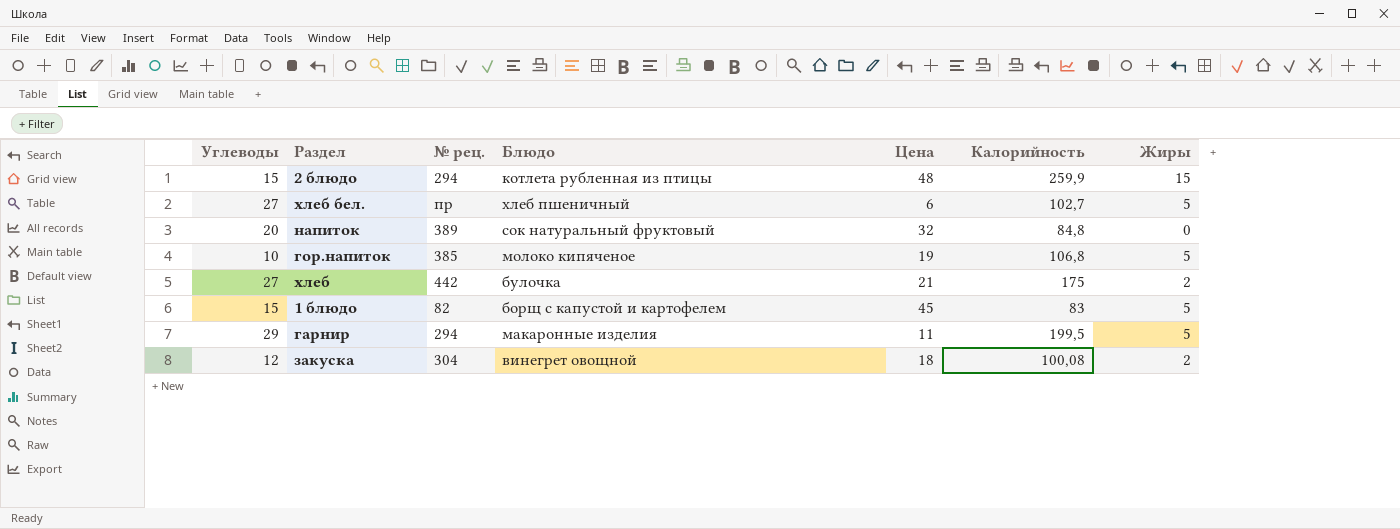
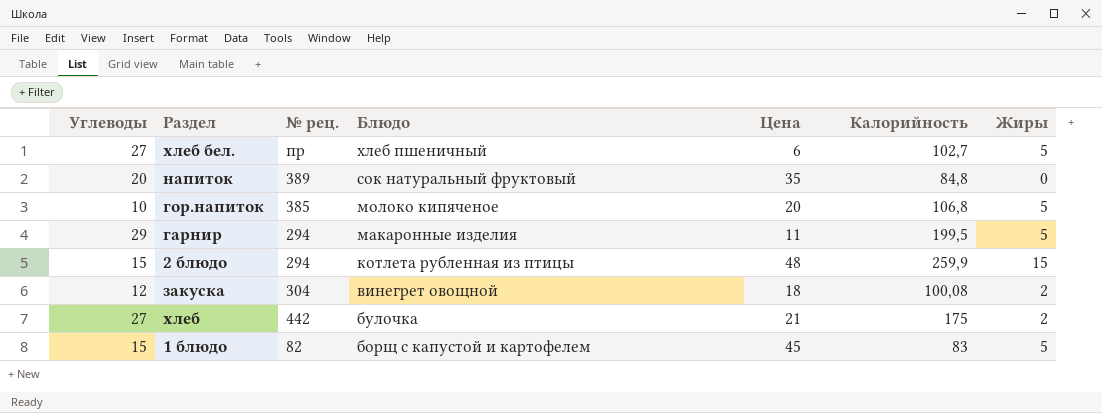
row order: none -> Блюдо descending
напиток | Цена: 32 -> 35
гор.напиток | Цена: 19 -> 20

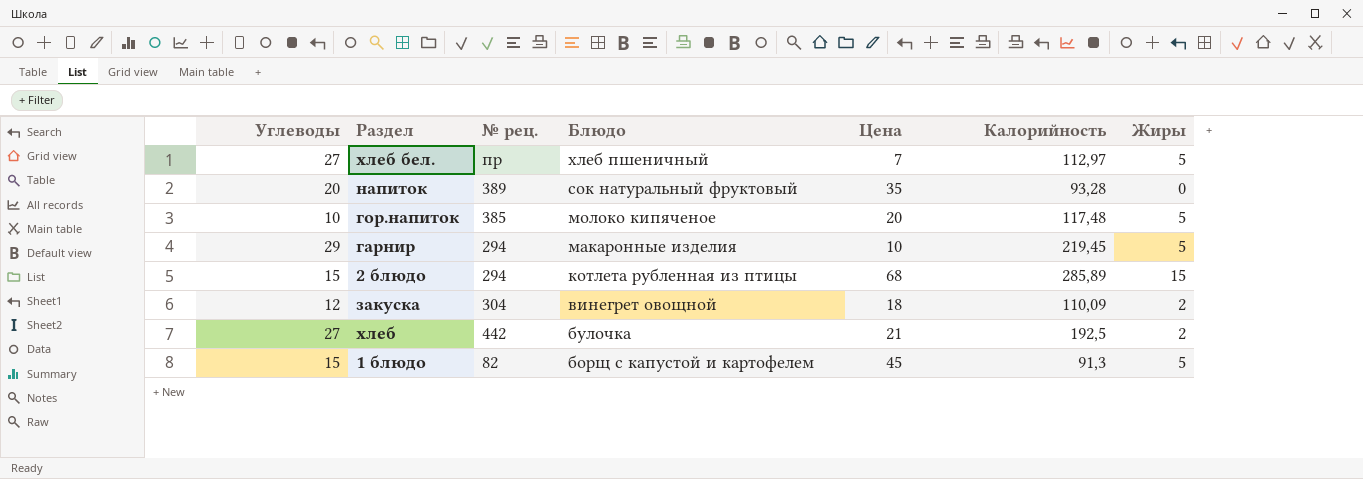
хлеб бел. | Цена: 6 -> 7
хлеб бел. | Калорийность: 102,7 -> 112,97
напиток | Калорийность: 84,8 -> 93,28
гор.напиток | Калорийность: 106,8 -> 117,48
гарнир | Цена: 11 -> 10
гарнир | Калорийность: 199,5 -> 219,45
2 блюдо | Цена: 48 -> 68
2 блюдо | Калорийность: 259,9 -> 285,89
закуска | Калорийность: 100,08 -> 110,09
хлеб | Калорийность: 175 -> 192,5
1 блюдо | Калорийность: 83 -> 91,3

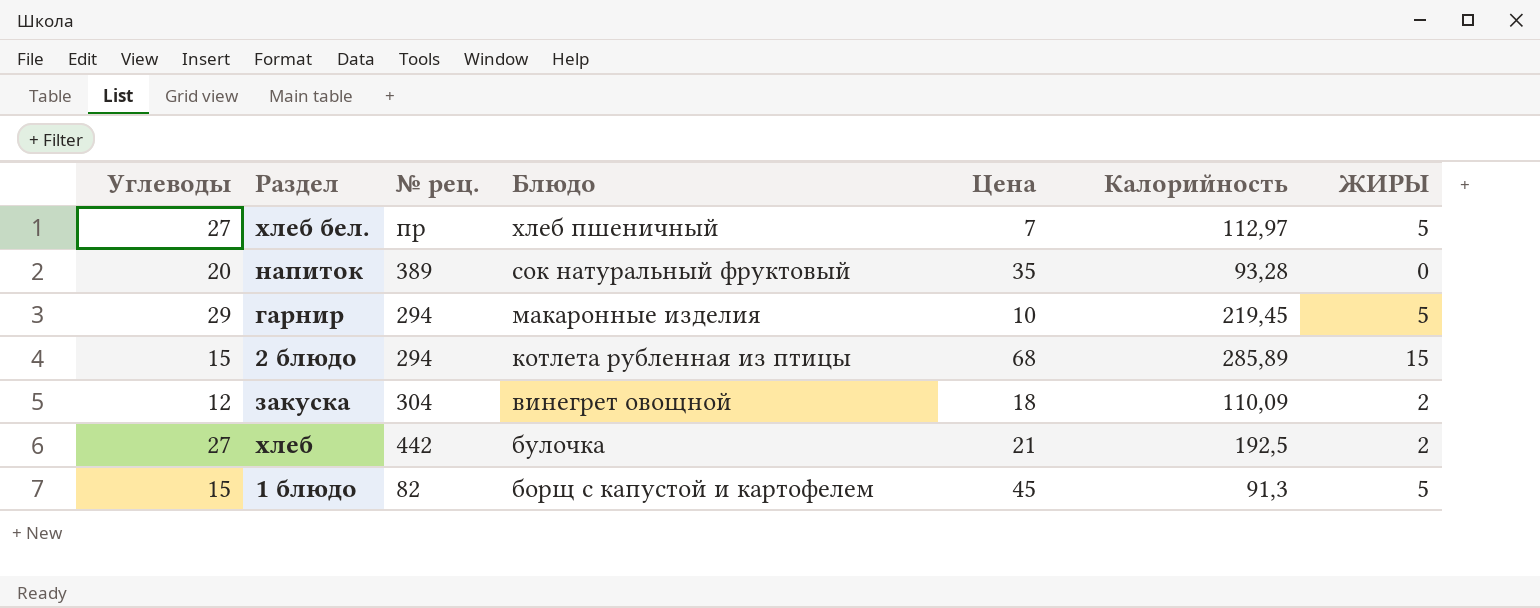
column name: Жиры -> ЖИРЫ
row гор.напиток: 10 | 385 | молоко кипяченое | 20 | 117,48 | 5 -> none

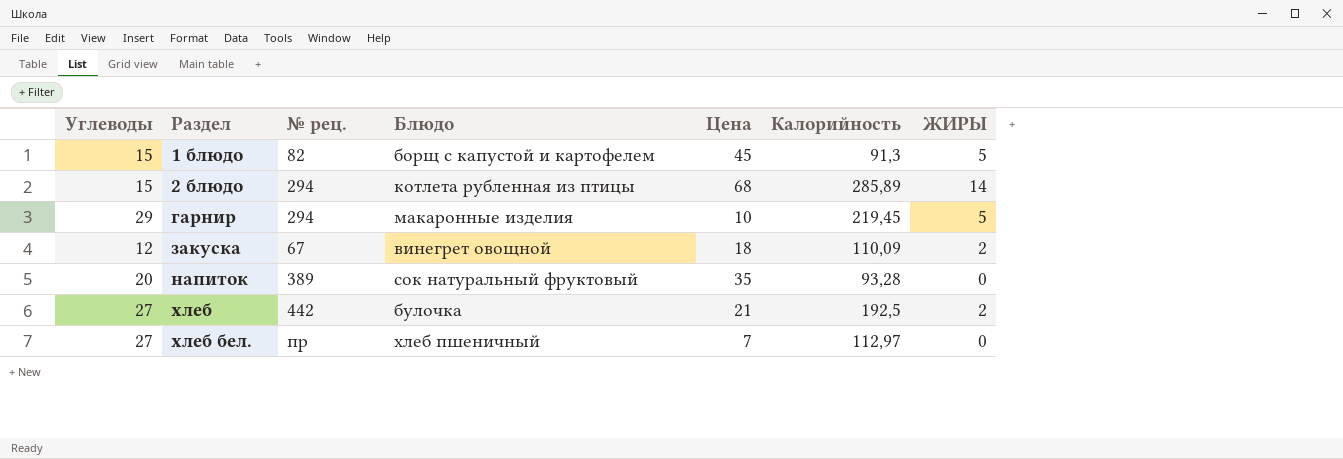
row order: Блюдо descending -> Раздел ascending
2 блюдо | ЖИРЫ: 15 -> 14
закуска | № рец.: 304 -> 67
хлеб бел. | ЖИРЫ: 5 -> 0

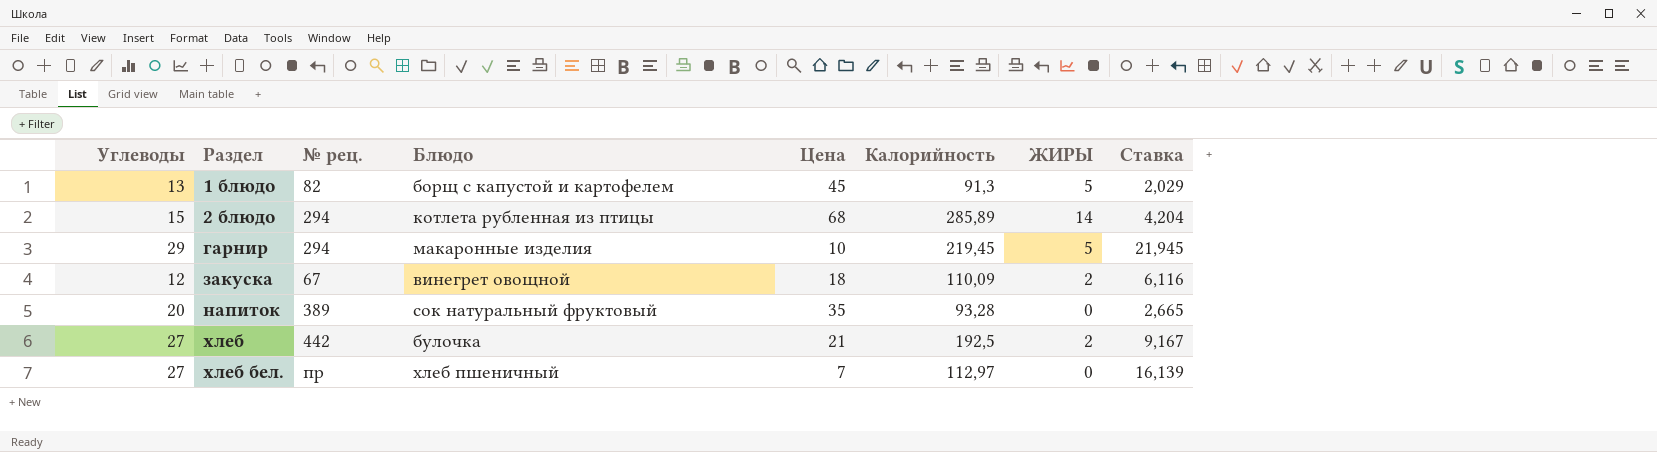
column Ставка | formula: none -> [Калорийность] / [Цена]
1 блюдо | Углеводы: 15 -> 13

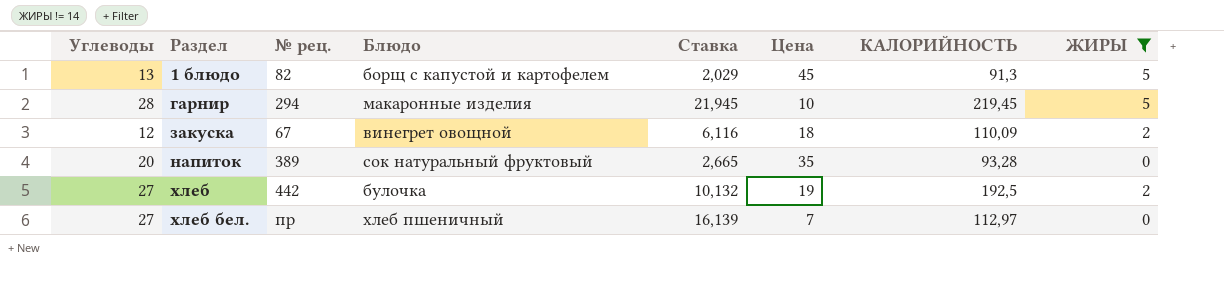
filter: none -> ЖИРЫ != 14
column Ставка | position: 8 -> 5
column name: Калорийность -> КАЛОРИЙНОСТЬ
гарнир | Углеводы: 29 -> 28
хлеб | Ставка: 9,167 -> 10,132
хлеб | Цена: 21 -> 19

